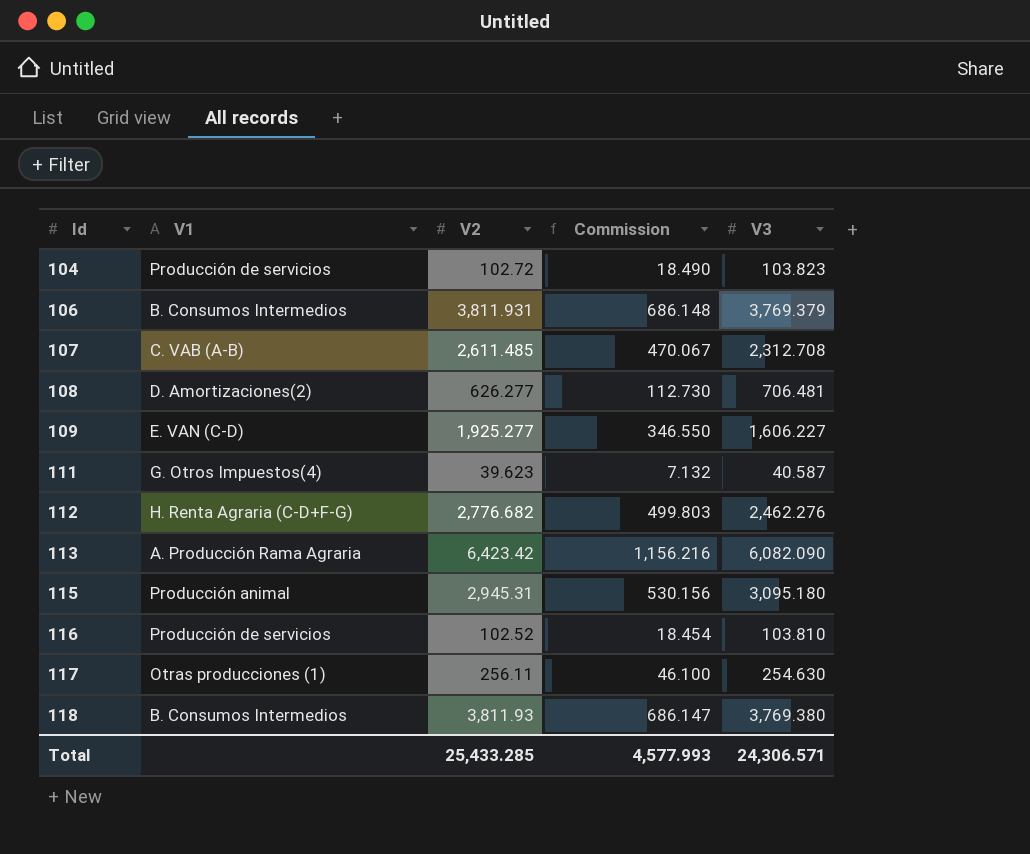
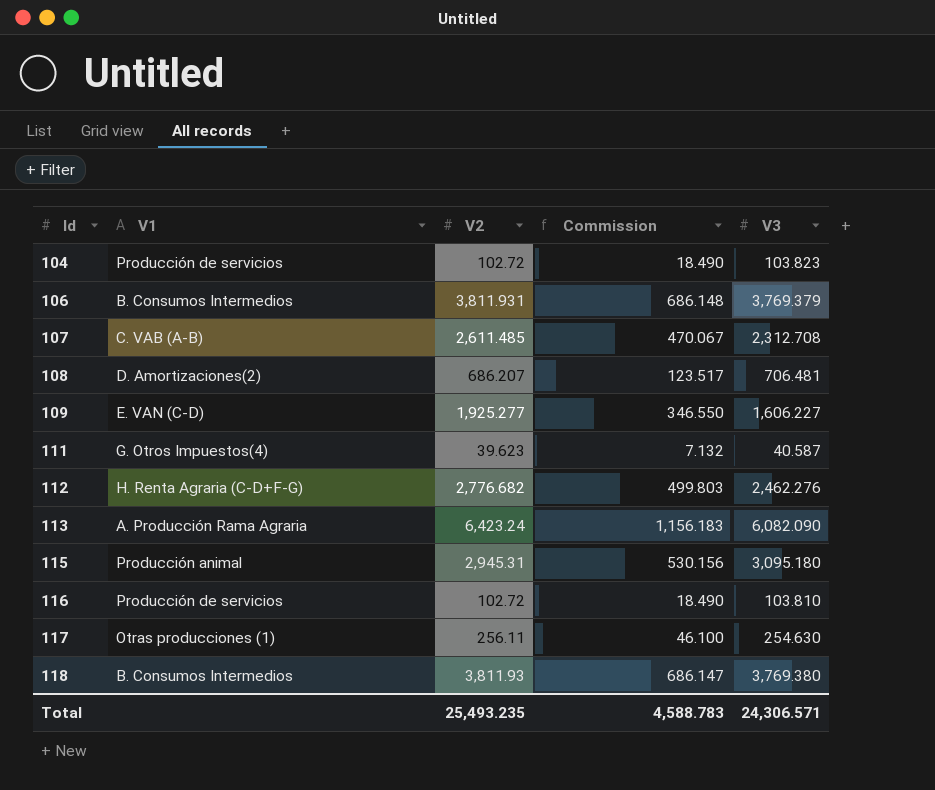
108 | V2: 626.277 -> 686.207
108 | Commission: 112.730 -> 123.517
113 | V2: 6,423.42 -> 6,423.24
113 | Commission: 1,156.216 -> 1,156.183
116 | V2: 102.52 -> 102.72
116 | Commission: 18.454 -> 18.490
Total | V2: 25,433.285 -> 25,493.235
Total | Commission: 4,577.993 -> 4,588.783

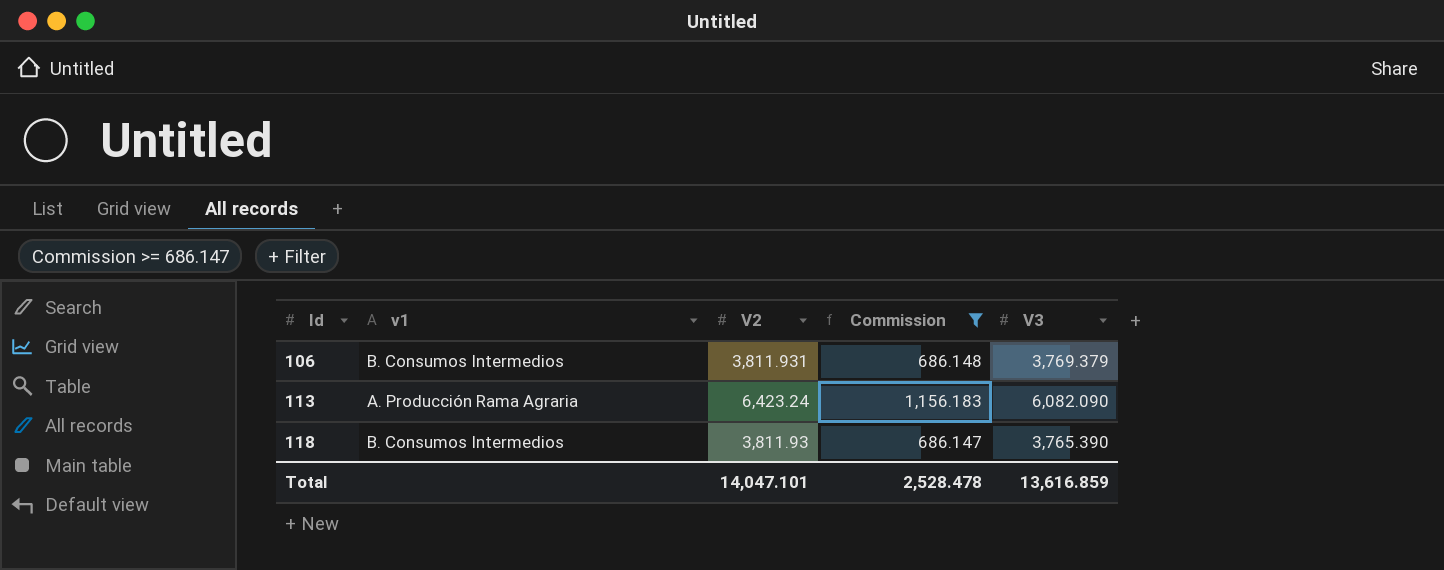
filter: none -> Commission >= 686.147
column name: V1 -> v1
118 | V3: 3,769.380 -> 3,765.390
Total | V2: 25,493.235 -> 14,047.101
Total | Commission: 4,588.783 -> 2,528.478
Total | V3: 24,306.571 -> 13,616.859

